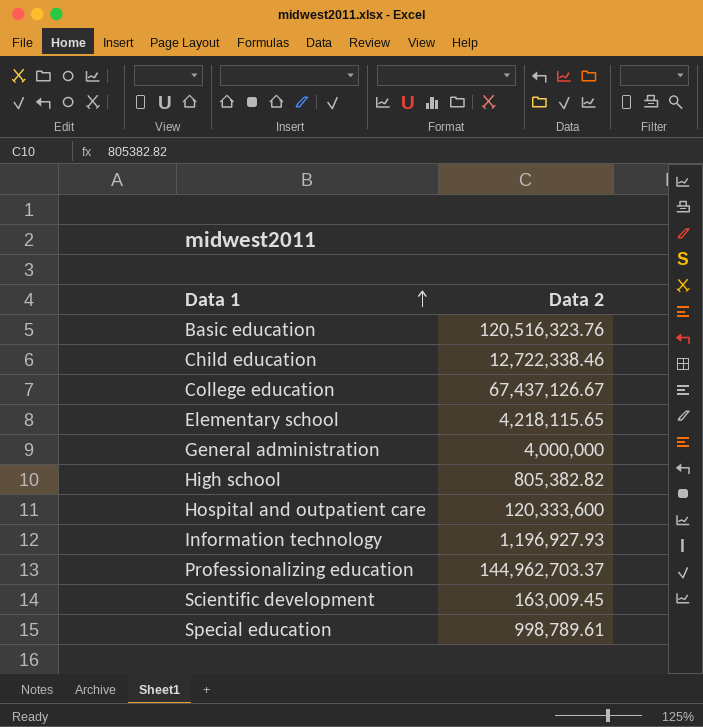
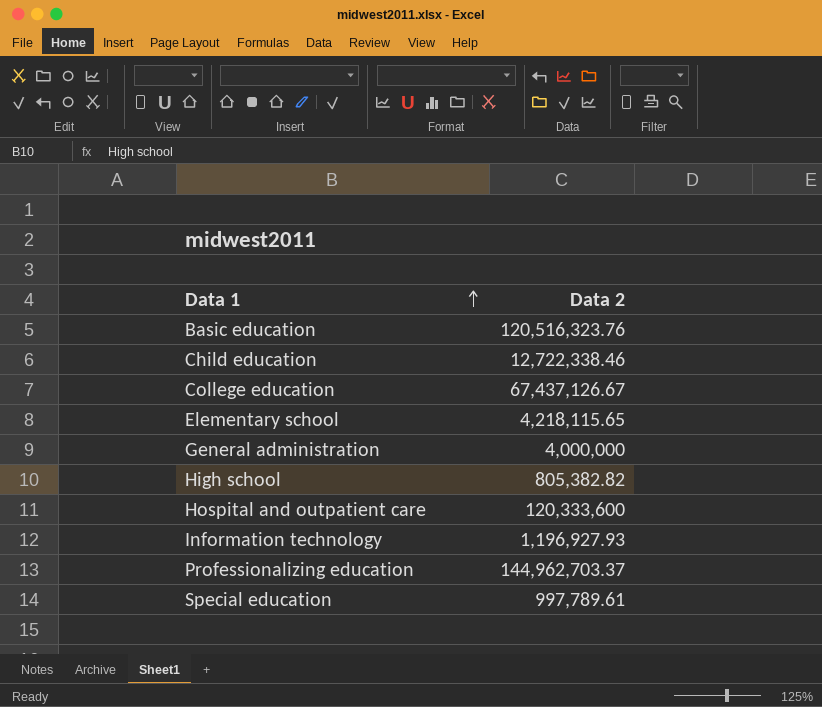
row Scientific development: 163,009.45 -> none
Special education | Data 2: 998,789.61 -> 997,789.61

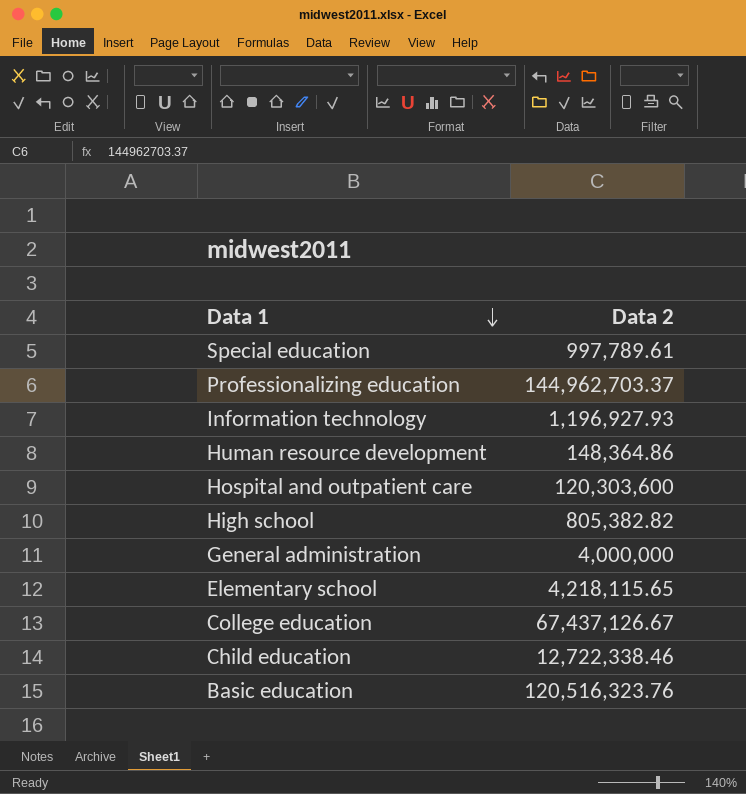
row order: Data 1 ascending -> Data 1 descending
row Human resource development: none -> 148,364.86
Hospital and outpatient care | Data 2: 120,333,600 -> 120,303,600

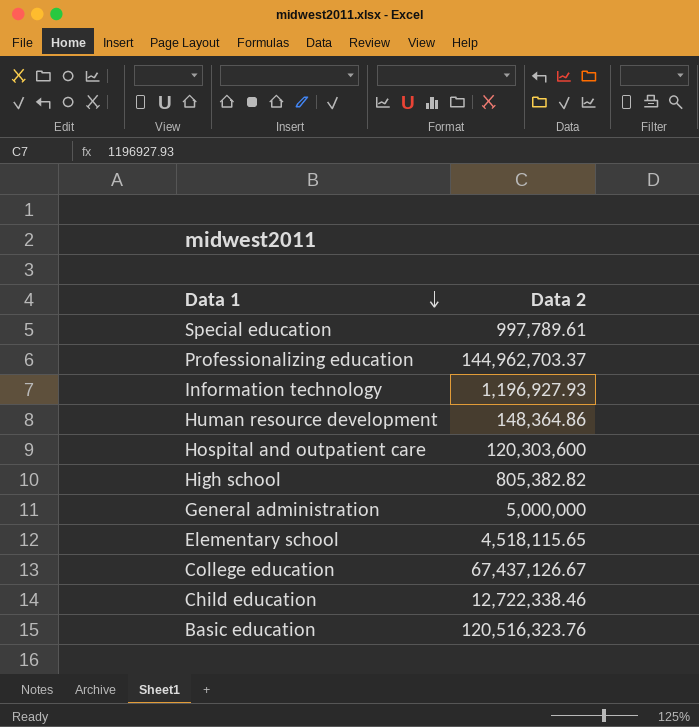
General administration | Data 2: 4,000,000 -> 5,000,000
Elementary school | Data 2: 4,218,115.65 -> 4,518,115.65

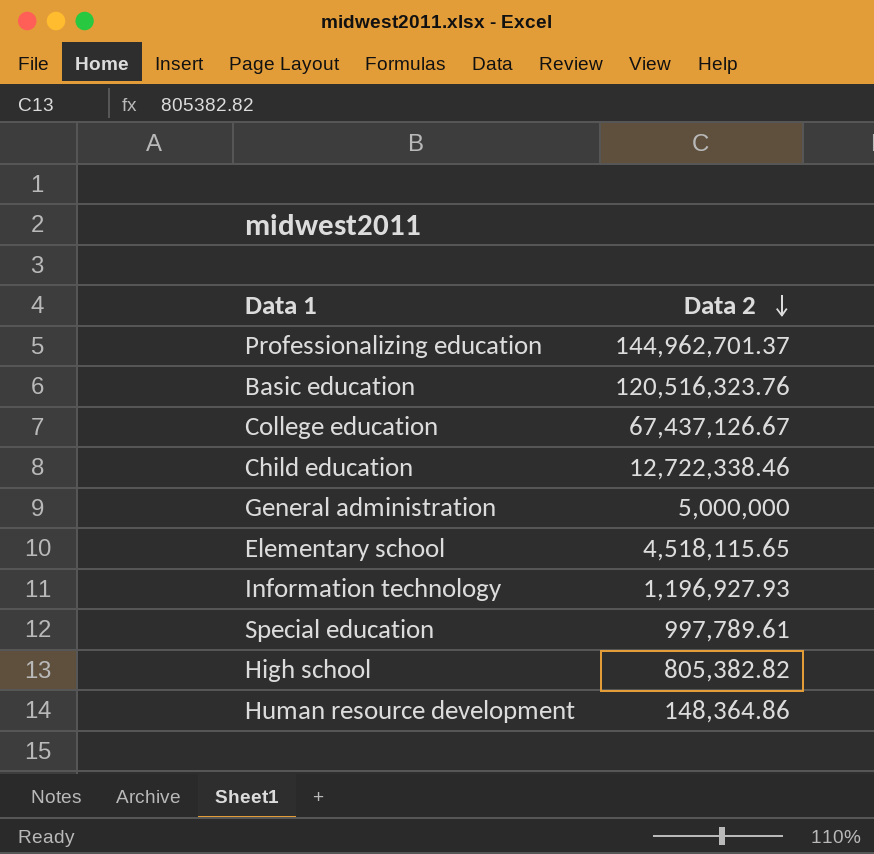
row order: Data 1 descending -> Data 2 descending
row Hospital and outpatient care: 120,303,600 -> none
Professionalizing education | Data 2: 144,962,703.37 -> 144,962,701.37

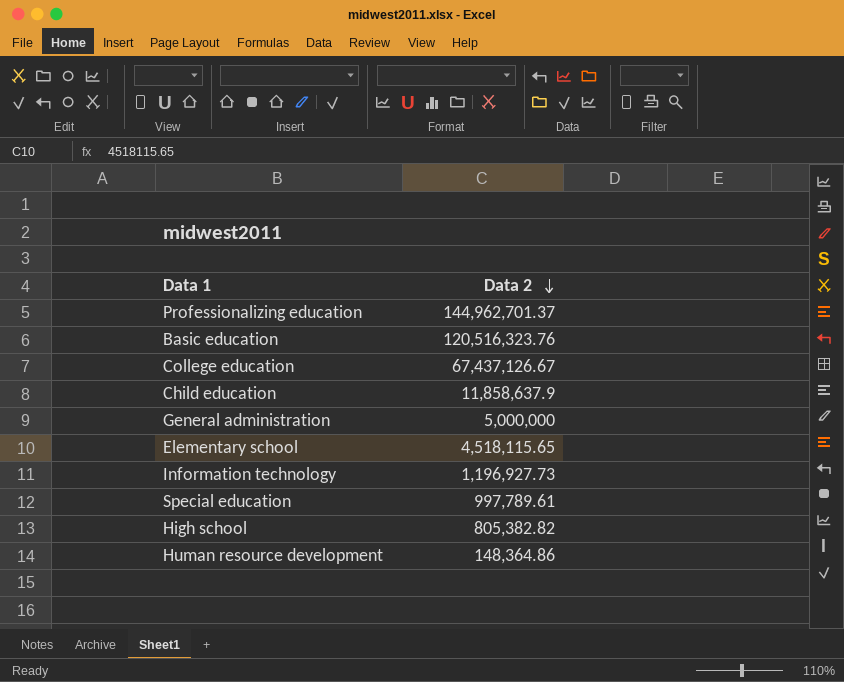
Child education | Data 2: 12,722,338.46 -> 11,858,637.9
Information technology | Data 2: 1,196,927.93 -> 1,196,927.73

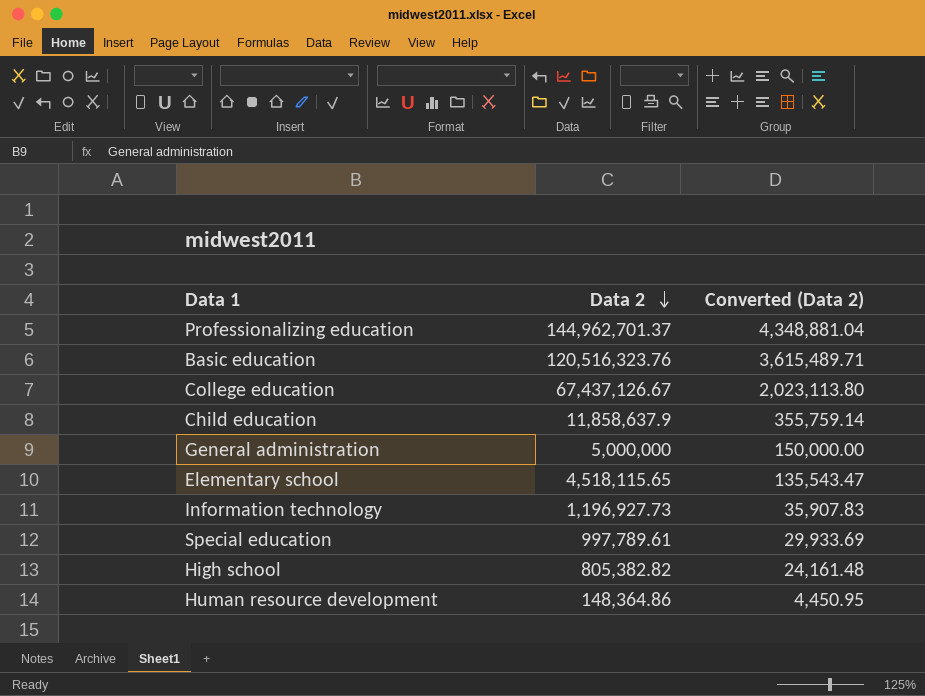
column Converted (Data 2) | formula: none -> [Data 2] * 0.03

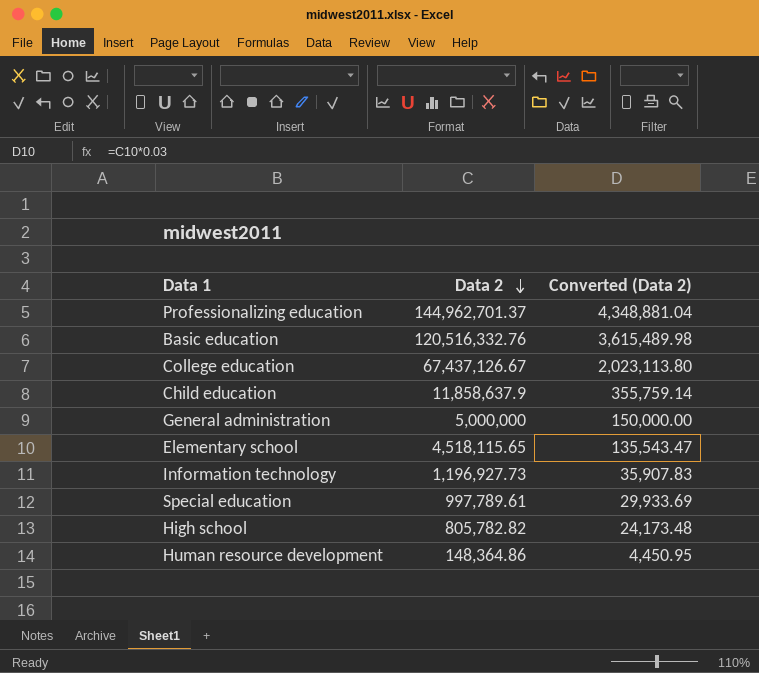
Basic education | Data 2: 120,516,323.76 -> 120,516,332.76
Basic education | Converted (Data 2): 3,615,489.71 -> 3,615,489.98
High school | Data 2: 805,382.82 -> 805,782.82
High school | Converted (Data 2): 24,161.48 -> 24,173.48

